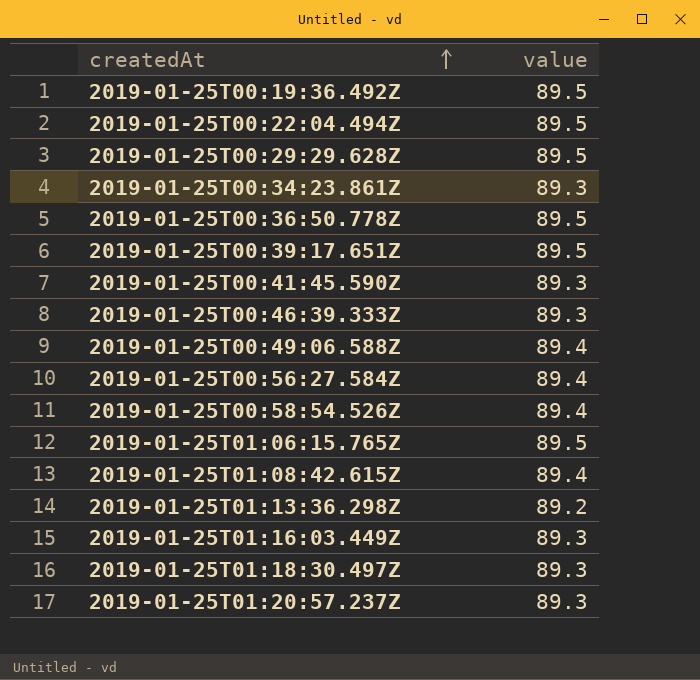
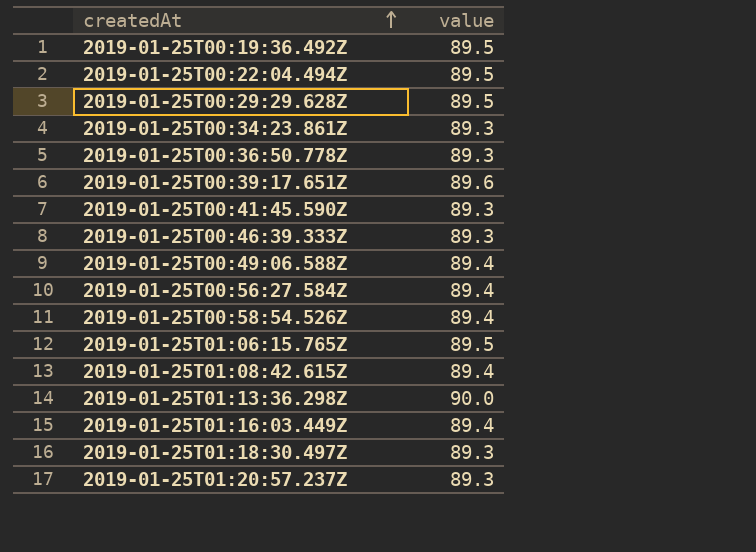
2019-01-25T00:36:50.778Z | value: 89.5 -> 89.3
2019-01-25T00:39:17.651Z | value: 89.5 -> 89.6
2019-01-25T01:13:36.298Z | value: 89.2 -> 90.0
2019-01-25T01:16:03.449Z | value: 89.3 -> 89.4

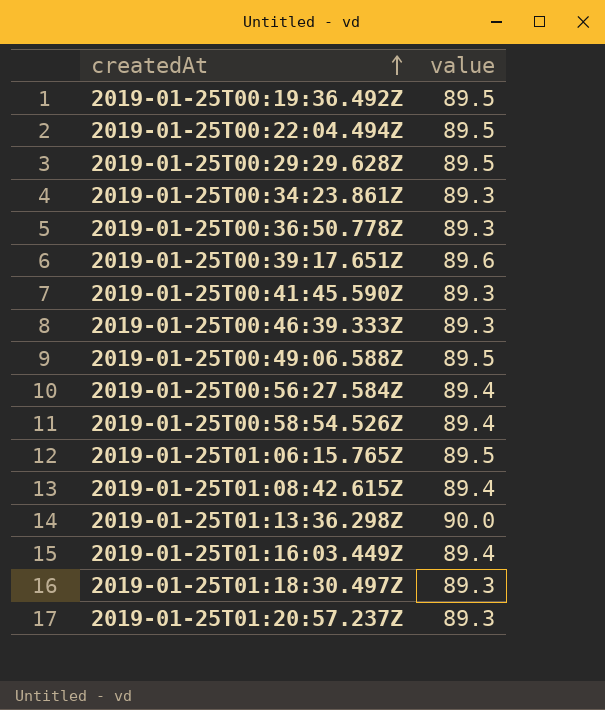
2019-01-25T00:49:06.588Z | value: 89.4 -> 89.5

